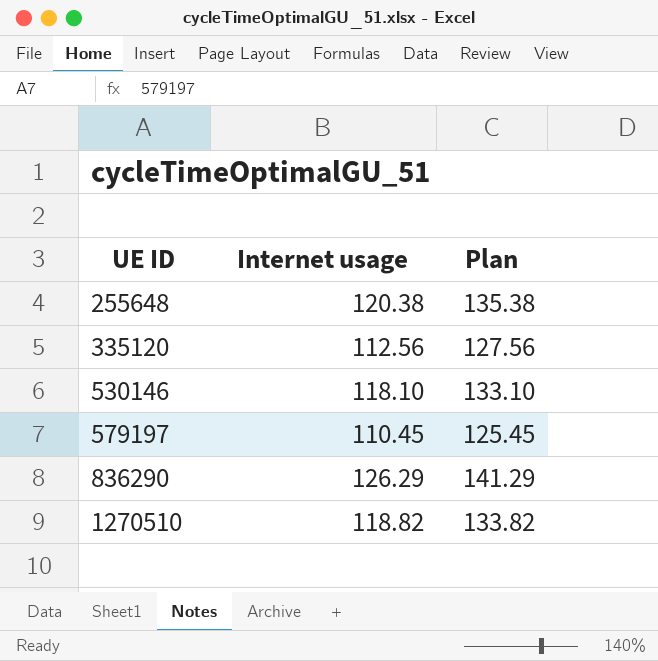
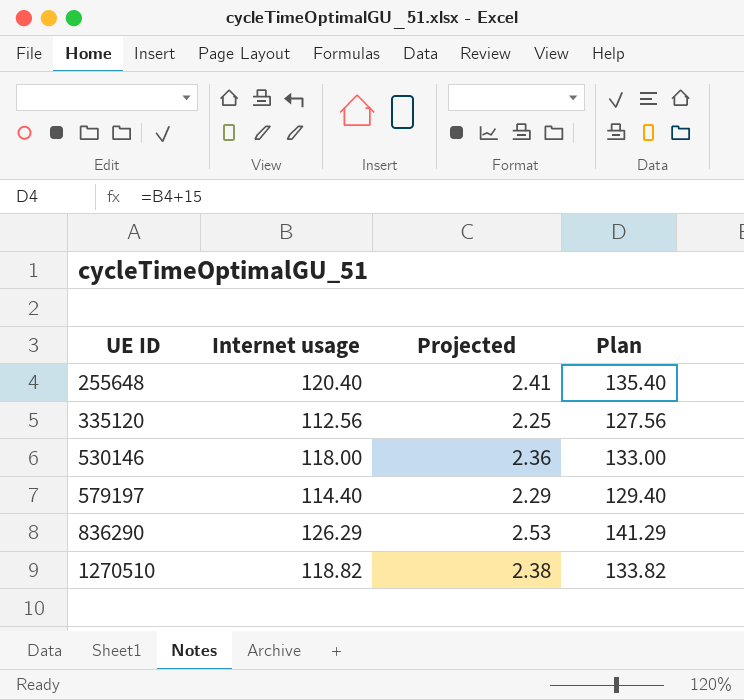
column Projected | formula: none -> [Internet usage] * 0.02
255648 | Internet usage: 120.38 -> 120.40
255648 | Plan: 135.38 -> 135.40
530146 | Internet usage: 118.10 -> 118.00
530146 | Plan: 133.10 -> 133.00
579197 | Internet usage: 110.45 -> 114.40
579197 | Plan: 125.45 -> 129.40

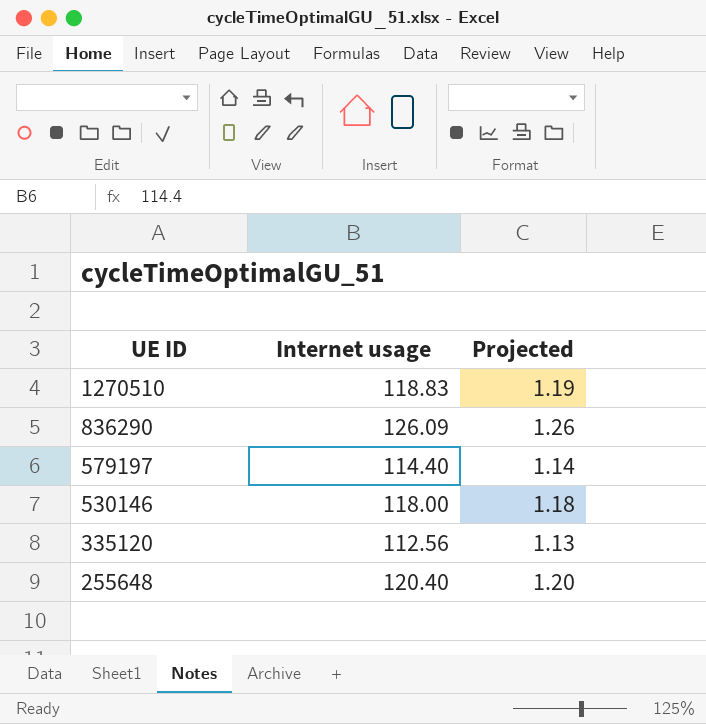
row order: UE ID ascending -> UE ID descending
column Plan | formula: [Internet usage] + 15 -> none
column Projected | formula: [Internet usage] * 0.02 -> [Internet usage] * 0.01
1270510 | Internet usage: 118.82 -> 118.83
836290 | Internet usage: 126.29 -> 126.09

